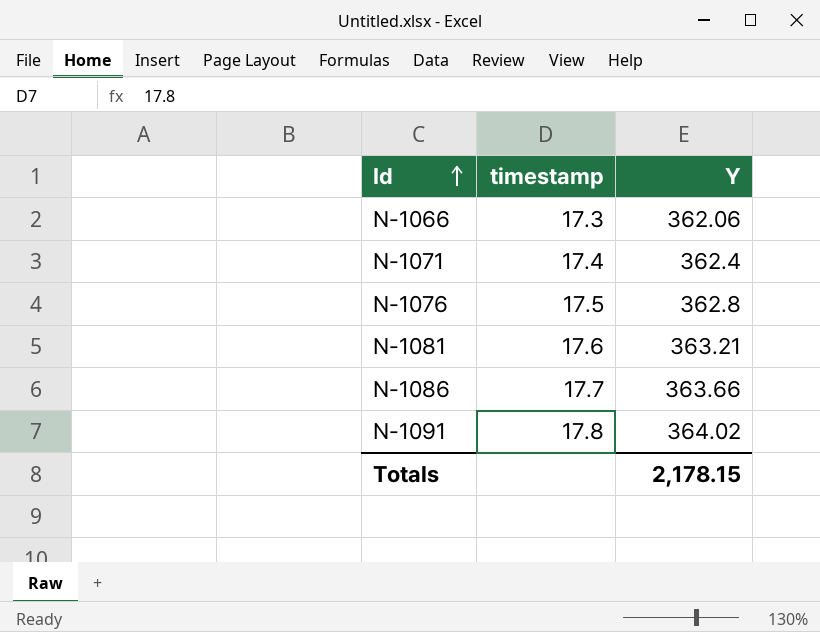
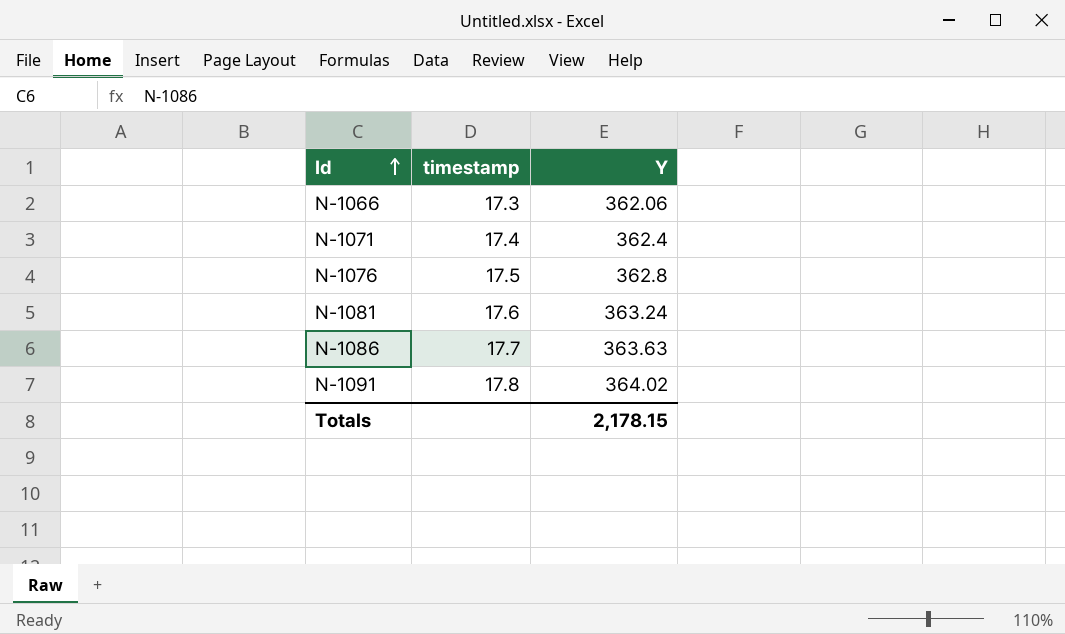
N-1081 | Y: 363.21 -> 363.24
N-1086 | Y: 363.66 -> 363.63

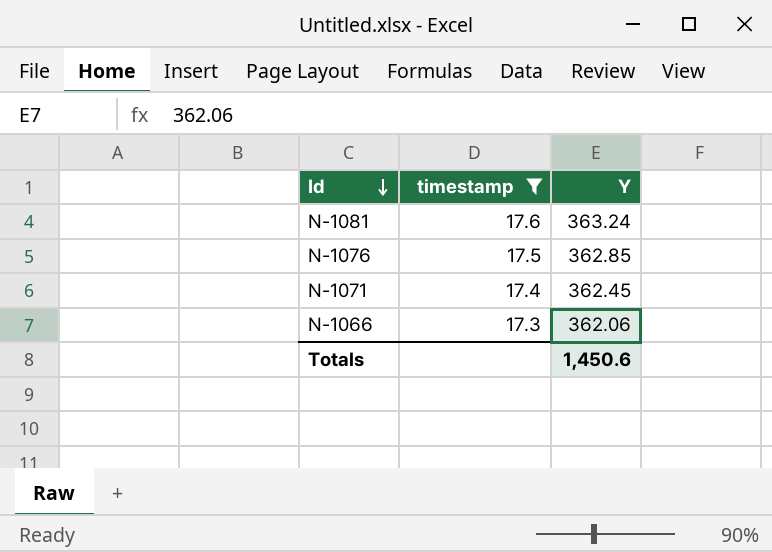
filter: none -> timestamp <= 17.6
row order: Id ascending -> Id descending
N-1076 | Y: 362.8 -> 362.85
N-1071 | Y: 362.4 -> 362.45
Totals | Y: 2,178.15 -> 1,450.6

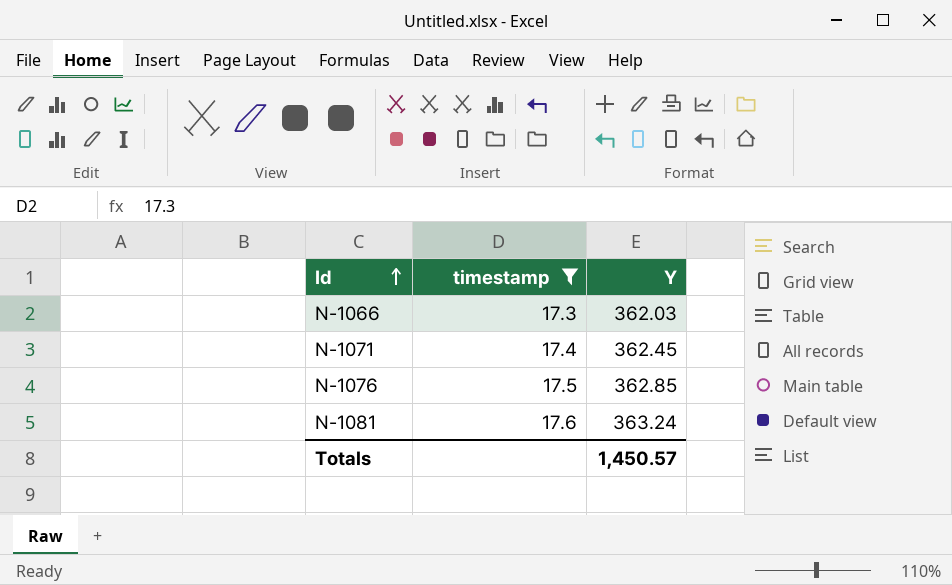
row order: Id descending -> Id ascending
N-1066 | Y: 362.06 -> 362.03
Totals | Y: 1,450.6 -> 1,450.57

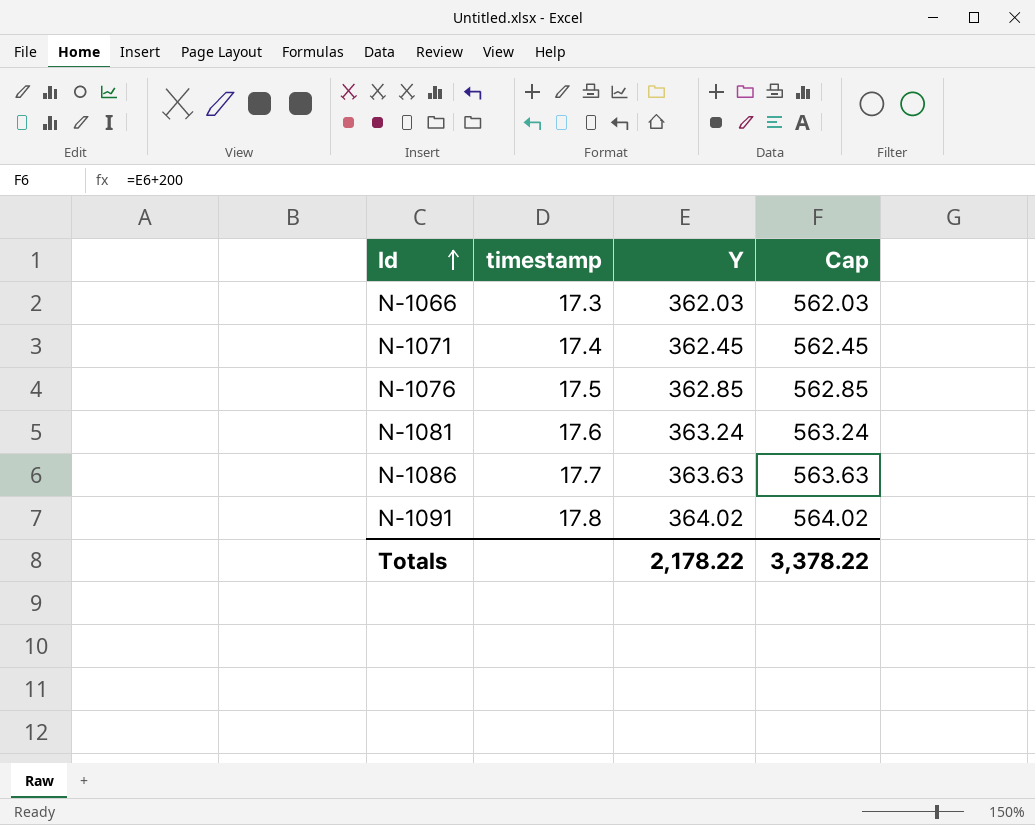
filter: timestamp <= 17.6 -> none
column Cap | formula: none -> [Y] + 200
Totals | Y: 1,450.57 -> 2,178.22

